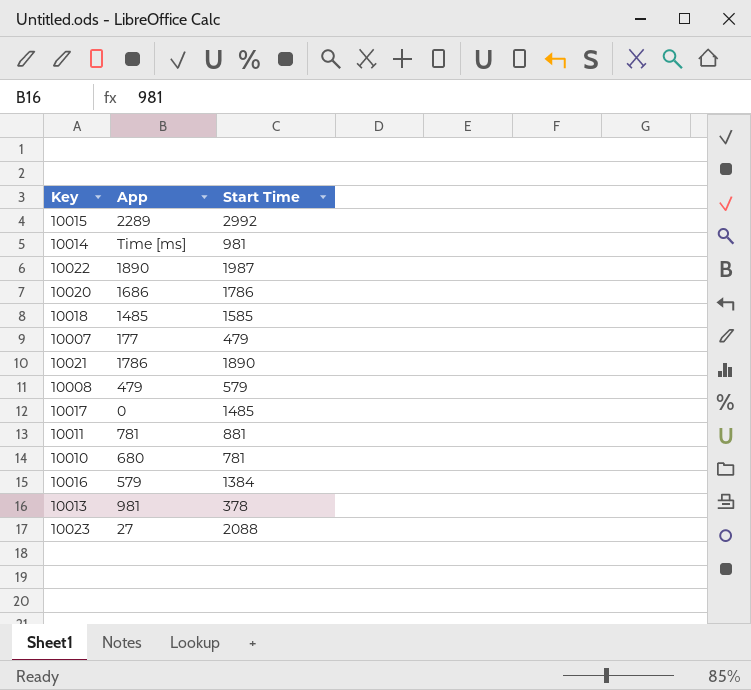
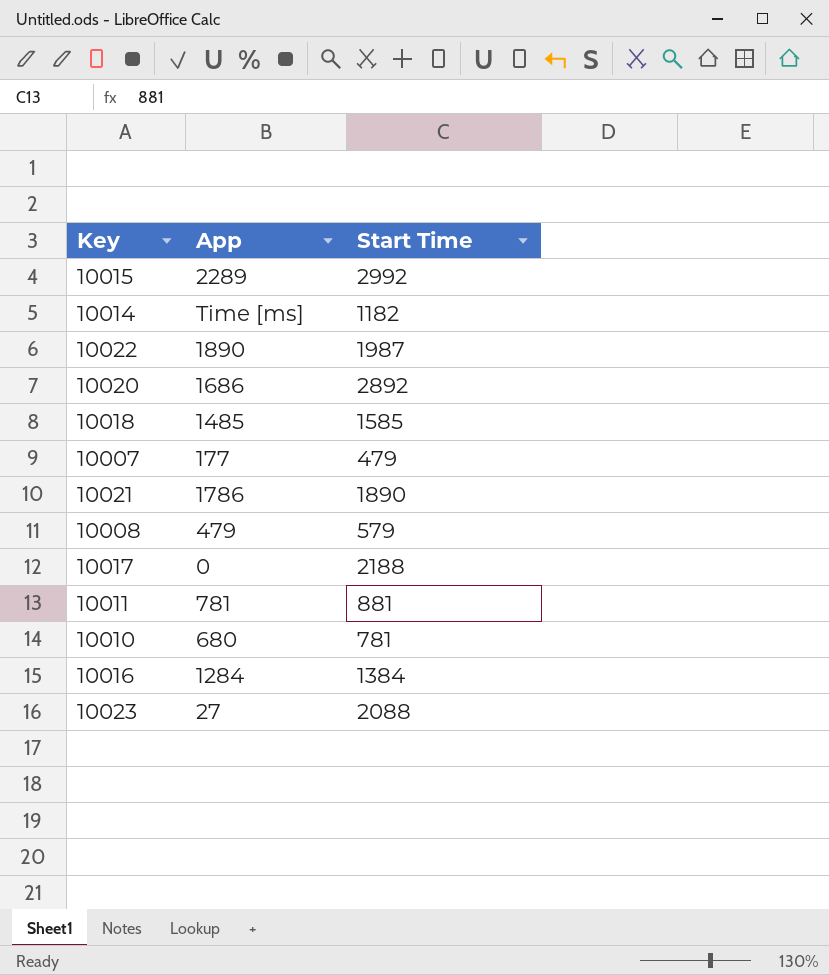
row 10013: 981 | 378 -> none
10014 | Start Time: 981 -> 1182
10020 | Start Time: 1786 -> 2892
10017 | Start Time: 1485 -> 2188
10016 | App: 579 -> 1284

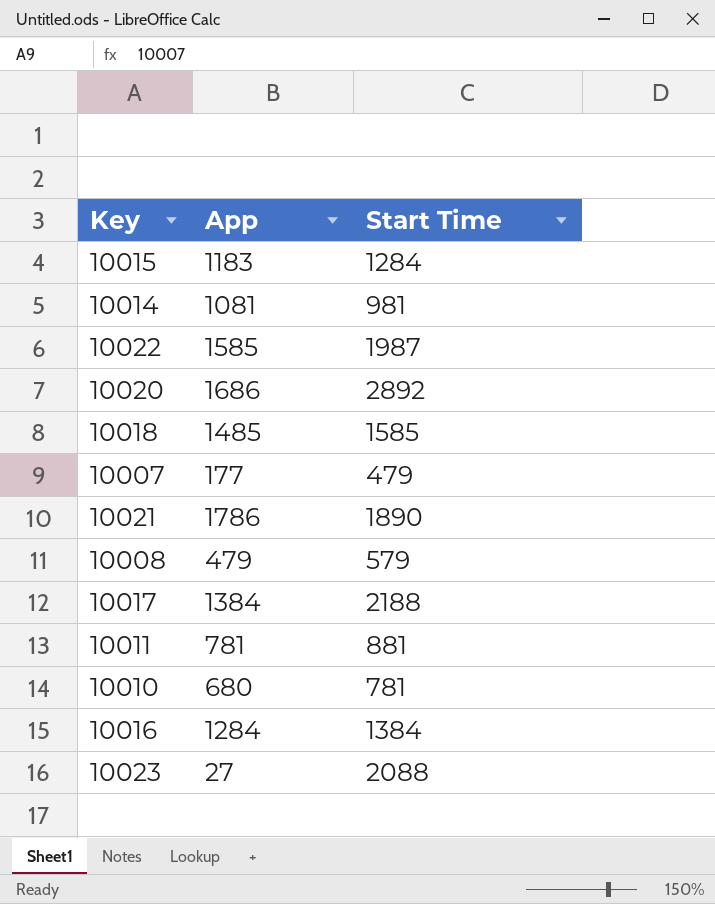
10015 | App: 2289 -> 1183
10015 | Start Time: 2992 -> 1284
10014 | App: Time [ms] -> 1081
10014 | Start Time: 1182 -> 981
10022 | App: 1890 -> 1585
10017 | App: 0 -> 1384

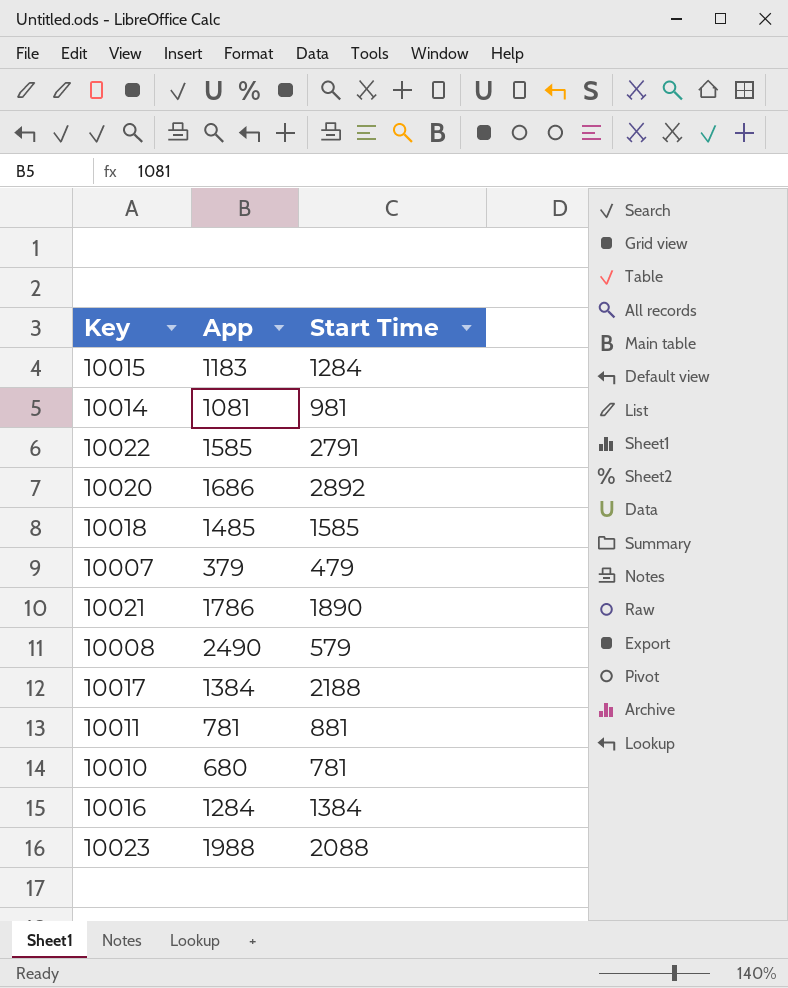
10022 | Start Time: 1987 -> 2791
10007 | App: 177 -> 379
10008 | App: 479 -> 2490
10023 | App: 27 -> 1988

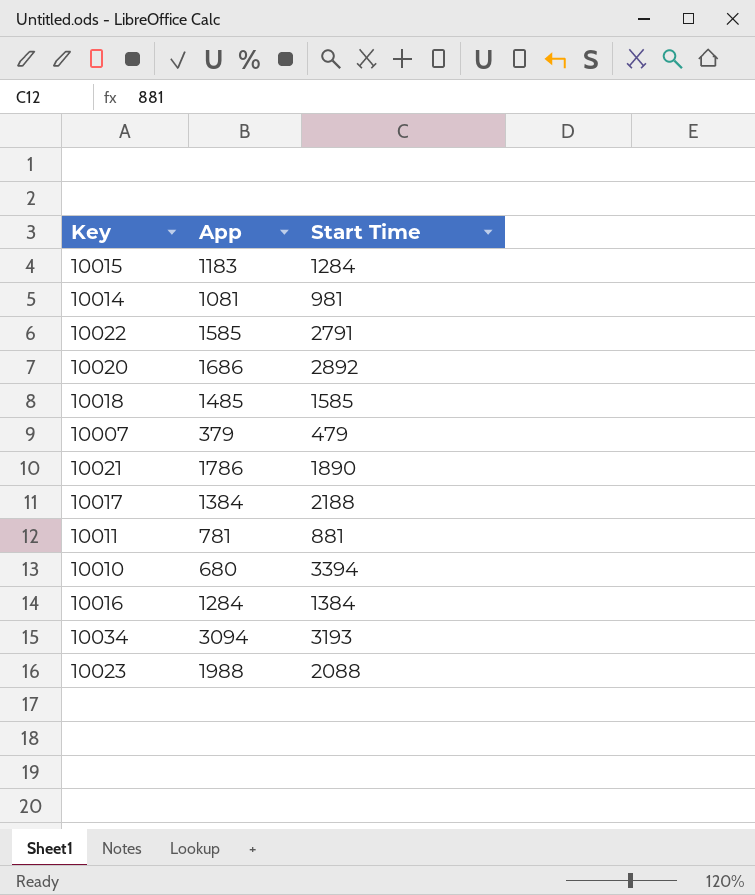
row 10008: 2490 | 579 -> none
10010 | Start Time: 781 -> 3394
row 10034: none -> 3094 | 3193

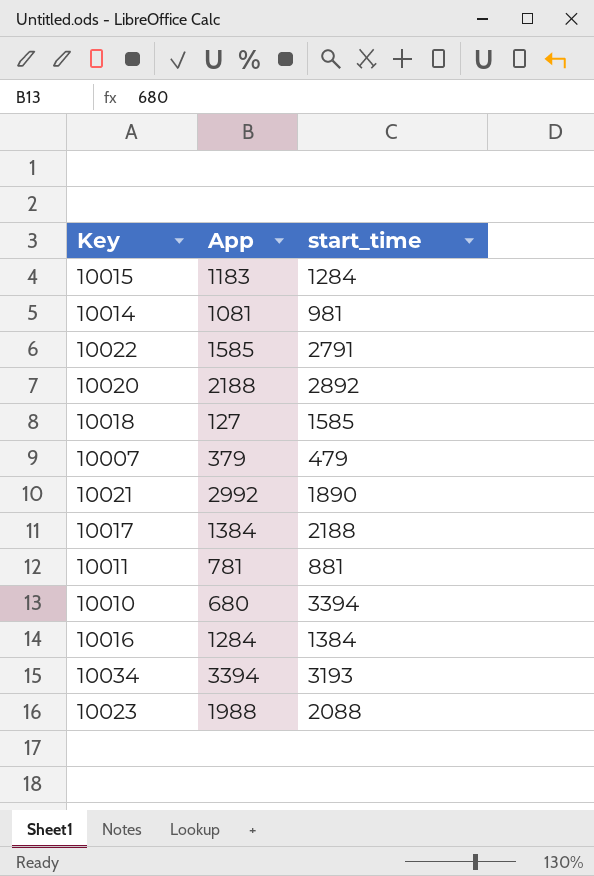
column name: Start Time -> start_time
10020 | App: 1686 -> 2188
10018 | App: 1485 -> 127
10021 | App: 1786 -> 2992
10034 | App: 3094 -> 3394

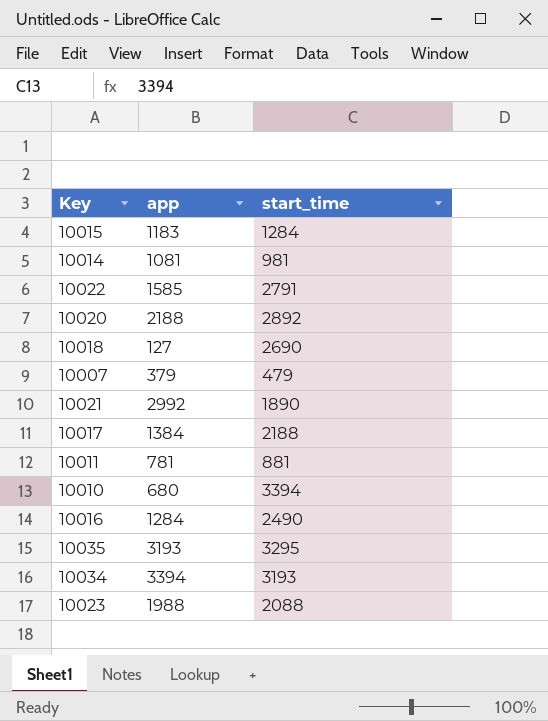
column name: App -> app
10018 | start_time: 1585 -> 2690
10016 | start_time: 1384 -> 2490
row 10035: none -> 3193 | 3295

